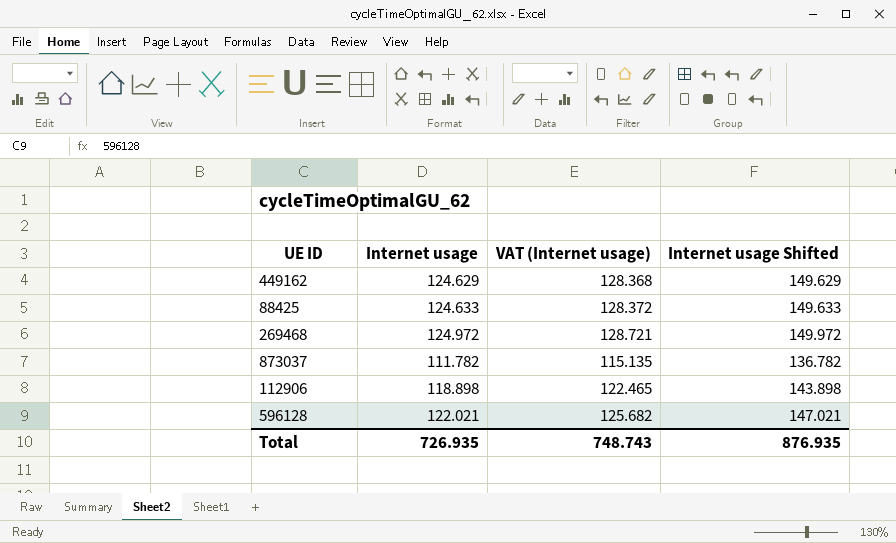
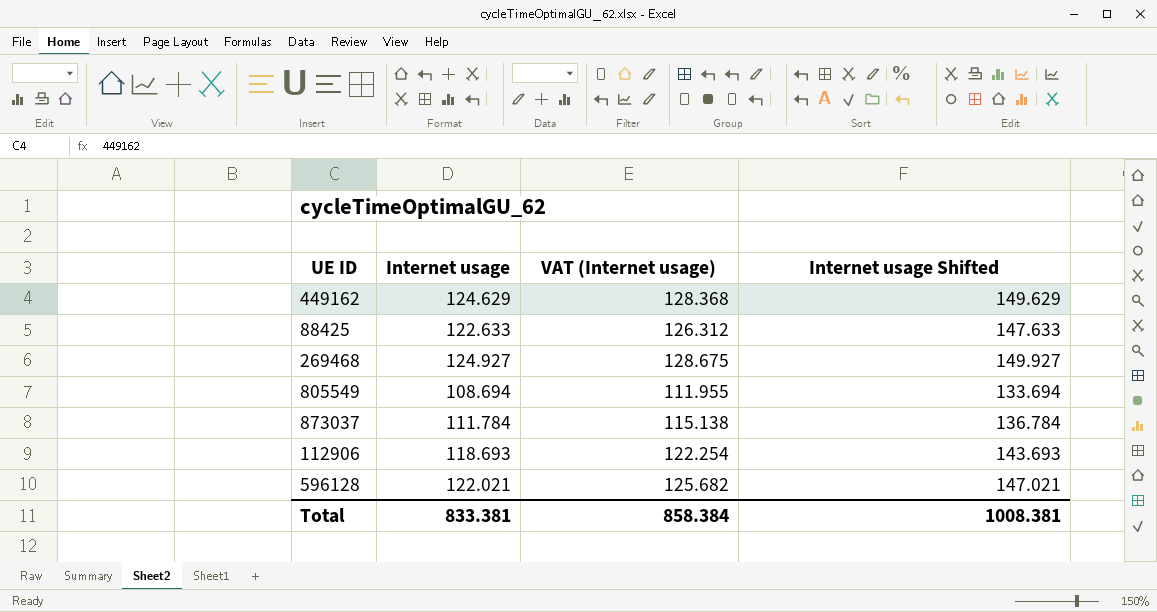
88425 | Internet usage: 124.633 -> 122.633
88425 | VAT (Internet usage): 128.372 -> 126.312
88425 | Internet usage Shifted: 149.633 -> 147.633
269468 | Internet usage: 124.972 -> 124.927
269468 | VAT (Internet usage): 128.721 -> 128.675
269468 | Internet usage Shifted: 149.972 -> 149.927
row 805549: none -> 108.694 | 111.955 | 133.694
873037 | Internet usage: 111.782 -> 111.784
873037 | VAT (Internet usage): 115.135 -> 115.138
873037 | Internet usage Shifted: 136.782 -> 136.784
112906 | Internet usage: 118.898 -> 118.693
112906 | VAT (Internet usage): 122.465 -> 122.254
112906 | Internet usage Shifted: 143.898 -> 143.693
Total | Internet usage: 726.935 -> 833.381
Total | VAT (Internet usage): 748.743 -> 858.384
Total | Internet usage Shifted: 876.935 -> 1008.381

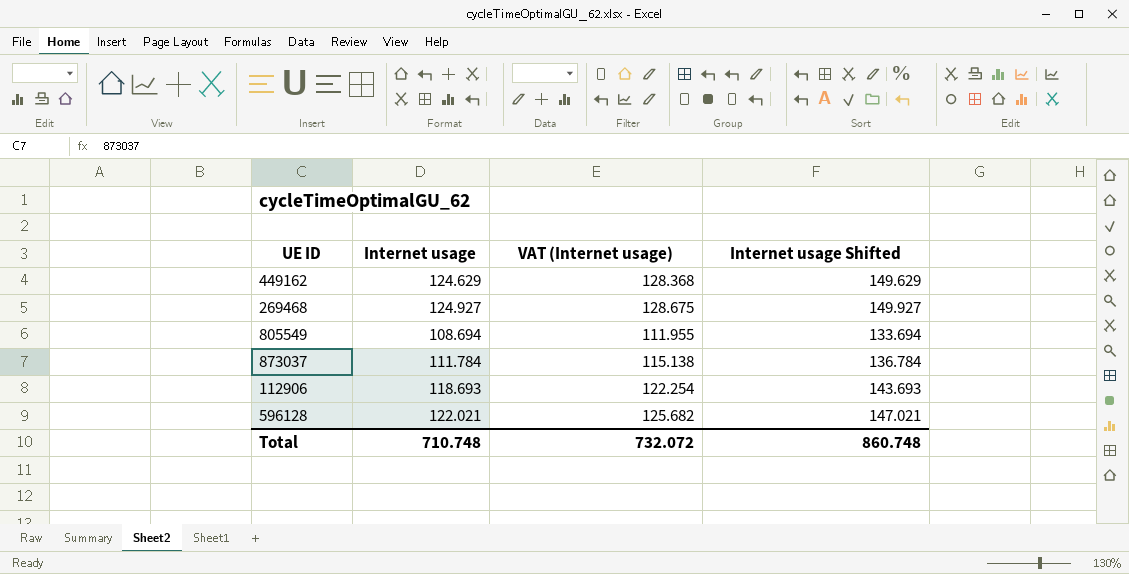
row 88425: 122.633 | 126.312 | 147.633 -> none
Total | Internet usage: 833.381 -> 710.748
Total | VAT (Internet usage): 858.384 -> 732.072
Total | Internet usage Shifted: 1008.381 -> 860.748

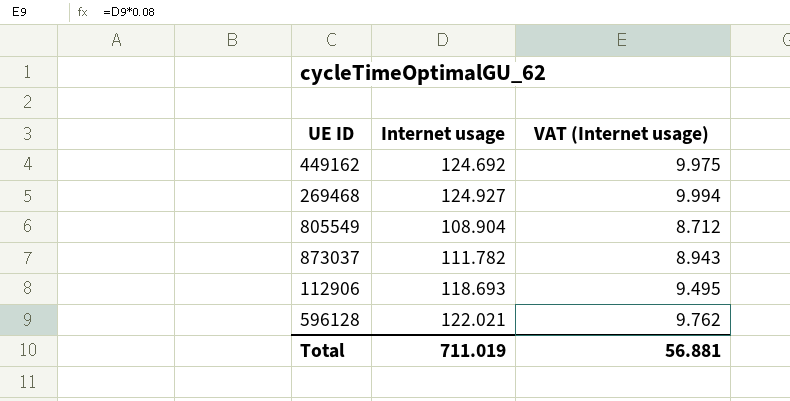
column Internet usage Shifted | formula: [Internet usage] + 25 -> none
column VAT (Internet usage) | formula: [Internet usage] * 1.03 -> [Internet usage] * 0.08
449162 | Internet usage: 124.629 -> 124.692
805549 | Internet usage: 108.694 -> 108.904
873037 | Internet usage: 111.784 -> 111.782
Total | Internet usage: 710.748 -> 711.019
Total | VAT (Internet usage): 732.072 -> 56.881

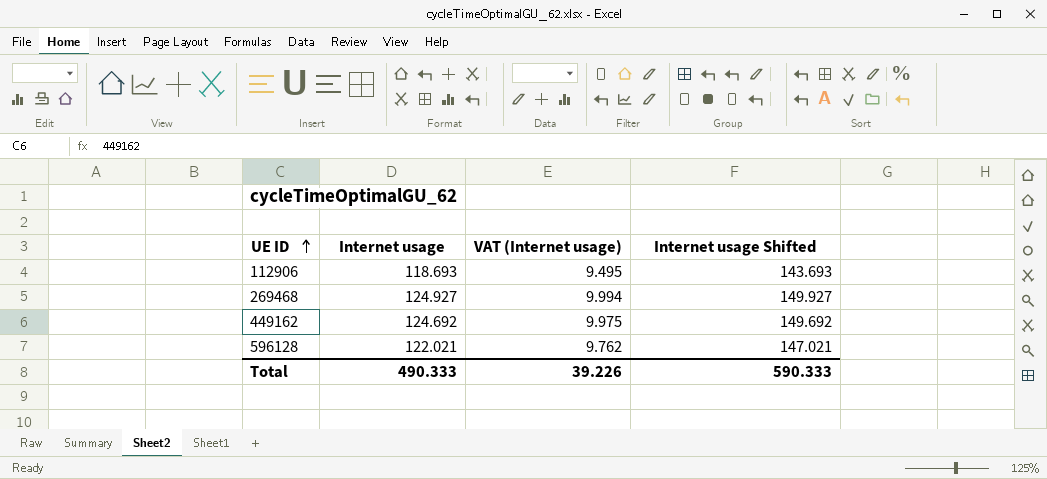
row order: none -> UE ID ascending
column Internet usage Shifted | formula: none -> [Internet usage] + 25
row 805549: 108.904 | 8.712 -> none
row 873037: 111.782 | 8.943 -> none
Total | Internet usage: 711.019 -> 490.333
Total | VAT (Internet usage): 56.881 -> 39.226

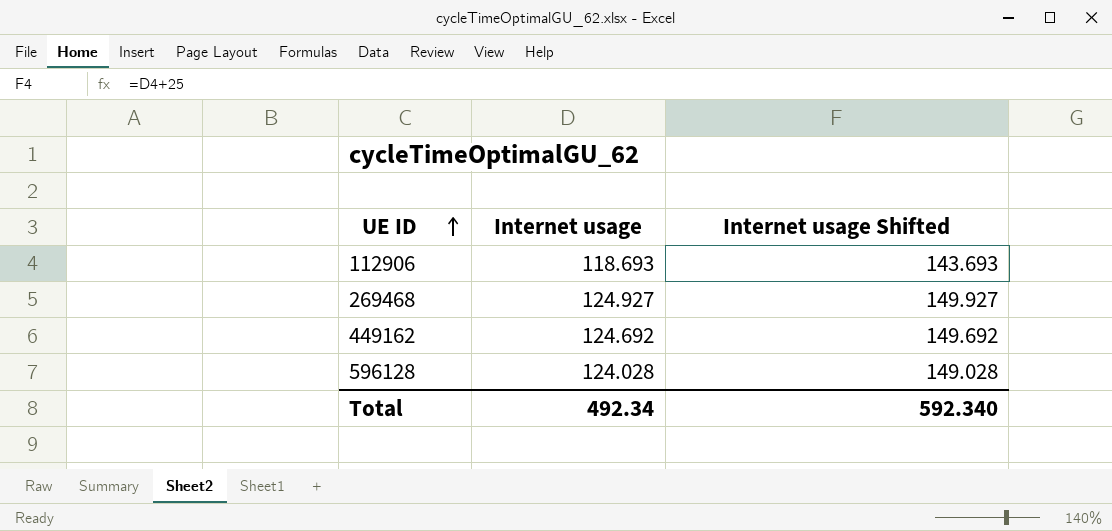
column VAT (Internet usage) | formula: [Internet usage] * 0.08 -> none
596128 | Internet usage: 122.021 -> 124.028
596128 | Internet usage Shifted: 147.021 -> 149.028
Total | Internet usage: 490.333 -> 492.34
Total | Internet usage Shifted: 590.333 -> 592.340

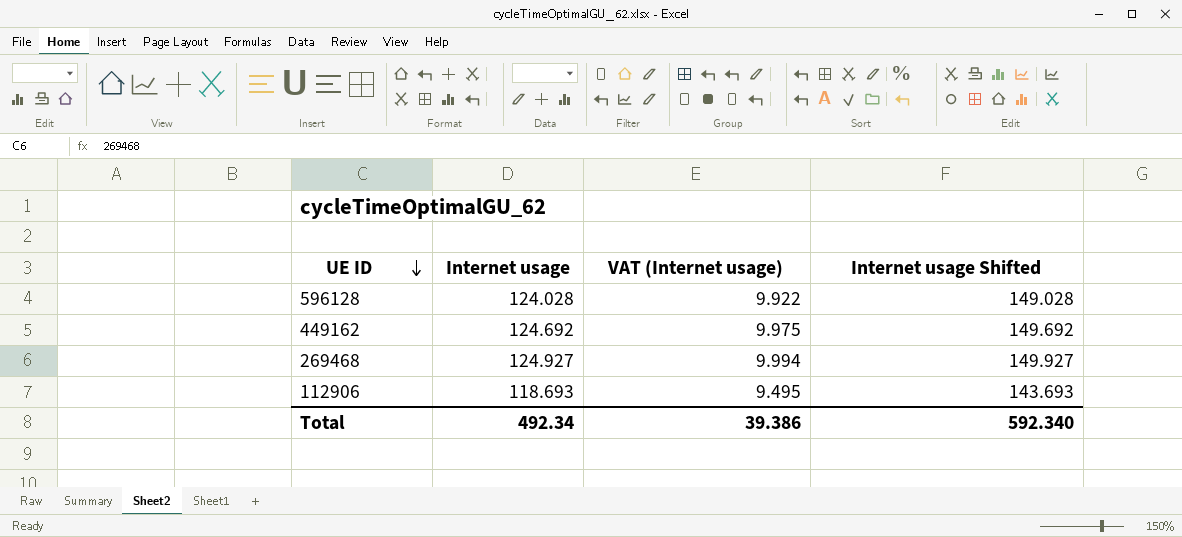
row order: UE ID ascending -> UE ID descending
column VAT (Internet usage) | formula: none -> [Internet usage] * 0.08

